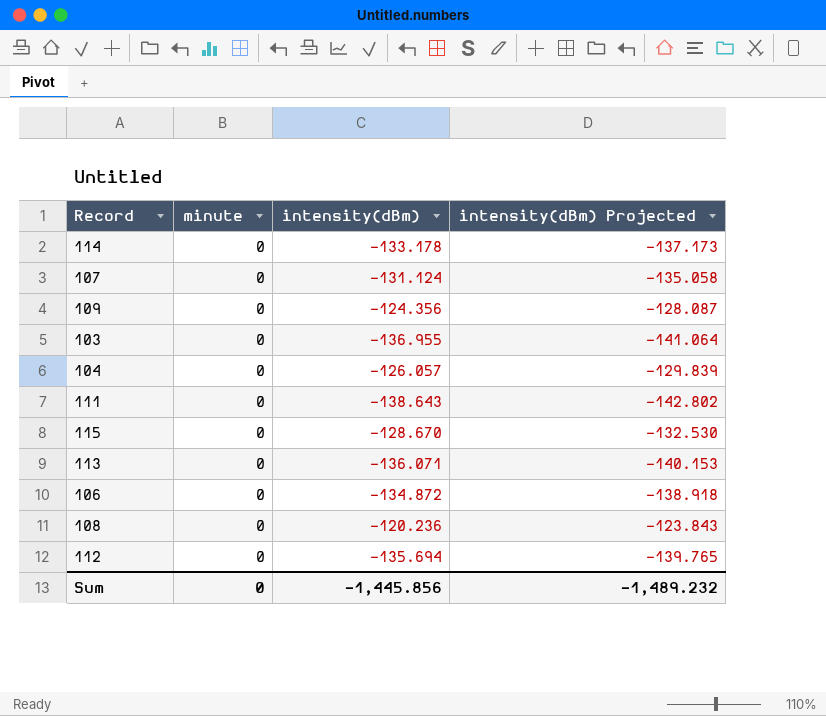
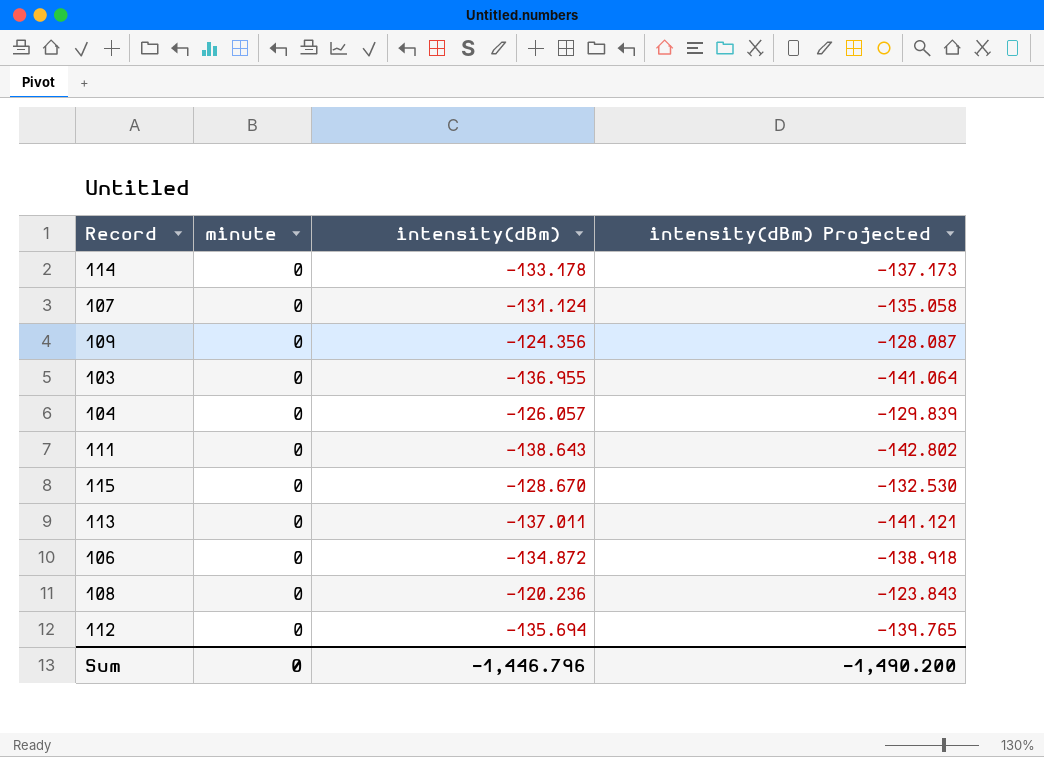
113 | intensity(dBm): -136.071 -> -137.011
113 | intensity(dBm) Projected: -140.153 -> -141.121
Sum | intensity(dBm): -1,445.856 -> -1,446.796
Sum | intensity(dBm) Projected: -1,489.232 -> -1,490.200

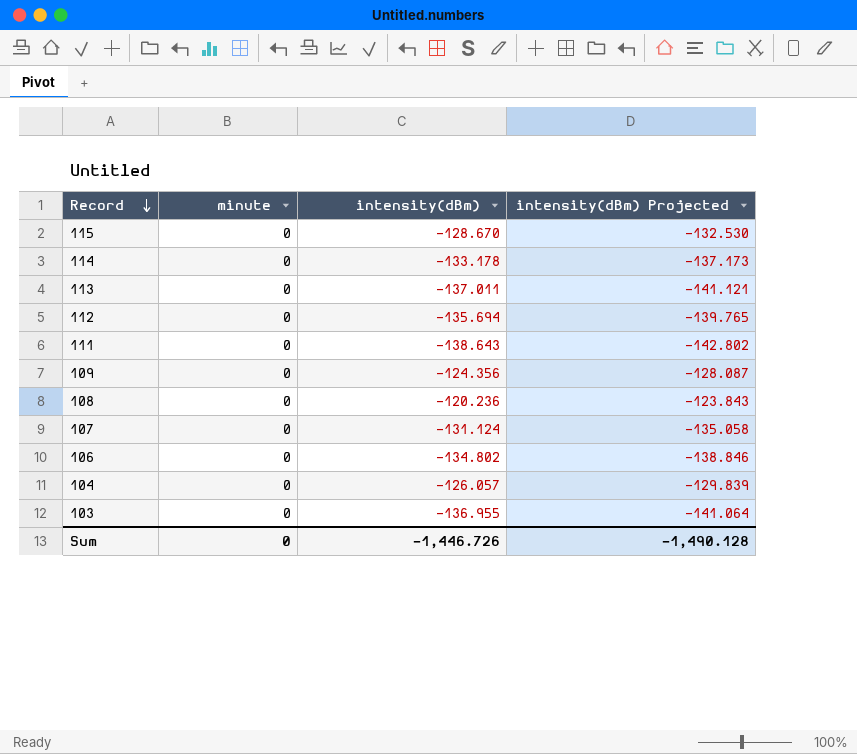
row order: none -> Record descending
106 | intensity(dBm): -134.872 -> -134.802
106 | intensity(dBm) Projected: -138.918 -> -138.846
Sum | intensity(dBm): -1,446.796 -> -1,446.726
Sum | intensity(dBm) Projected: -1,490.200 -> -1,490.128

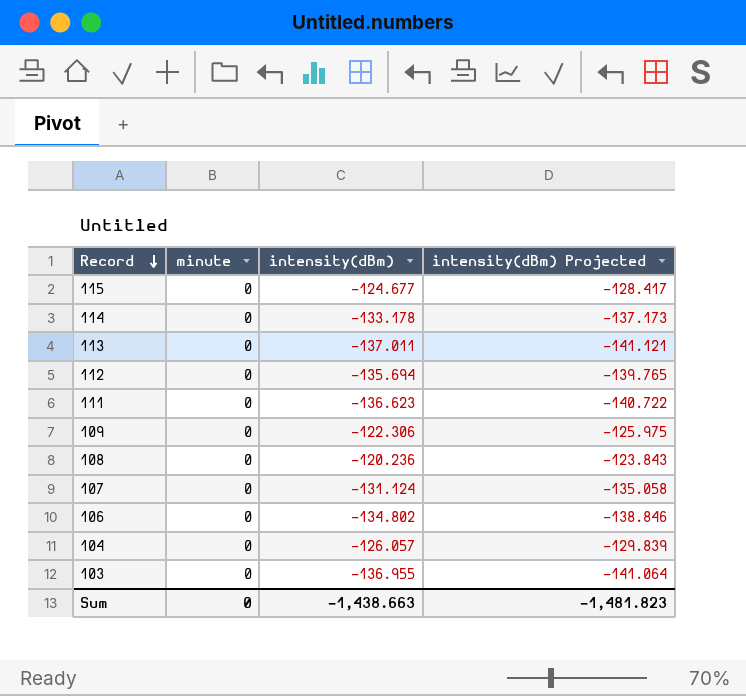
115 | intensity(dBm): -128.670 -> -124.677
115 | intensity(dBm) Projected: -132.530 -> -128.417
111 | intensity(dBm): -138.643 -> -136.623
111 | intensity(dBm) Projected: -142.802 -> -140.722
109 | intensity(dBm): -124.356 -> -122.306
109 | intensity(dBm) Projected: -128.087 -> -125.975
Sum | intensity(dBm): -1,446.726 -> -1,438.663
Sum | intensity(dBm) Projected: -1,490.128 -> -1,481.823

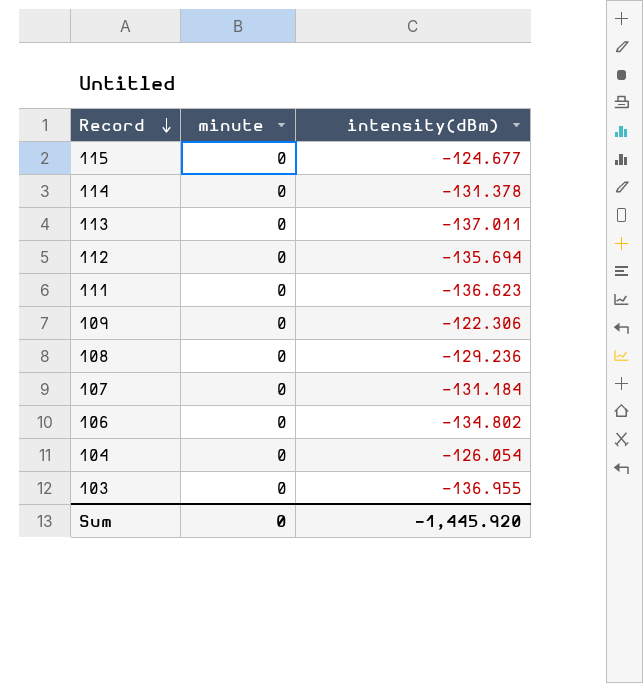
column intensity(dBm) Projected | formula: [intensity(dBm)] * 1.03 -> none
114 | intensity(dBm): -133.178 -> -131.378
108 | intensity(dBm): -120.236 -> -129.236
107 | intensity(dBm): -131.124 -> -131.184
104 | intensity(dBm): -126.057 -> -126.054
Sum | intensity(dBm): -1,438.663 -> -1,445.920

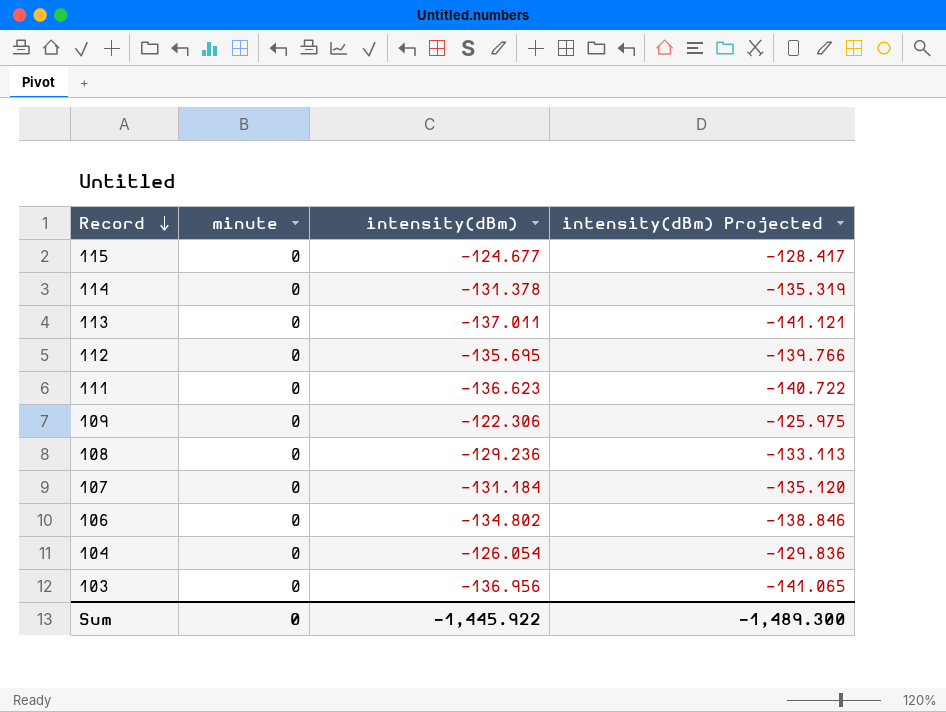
column intensity(dBm) Projected | formula: none -> [intensity(dBm)] * 1.03
112 | intensity(dBm): -135.694 -> -135.695
103 | intensity(dBm): -136.955 -> -136.956
Sum | intensity(dBm): -1,445.920 -> -1,445.922

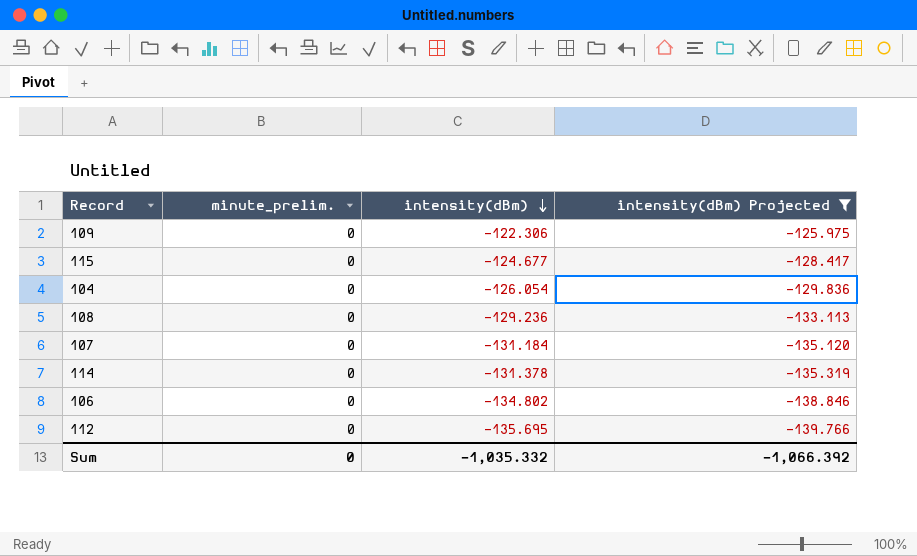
filter: none -> intensity(dBm) Projected >= -139.766
row order: Record descending -> intensity(dBm) descending
column name: minute -> minute_prelim.
Sum | intensity(dBm): -1,445.922 -> -1,035.332
Sum | intensity(dBm) Projected: -1,489.300 -> -1,066.392

